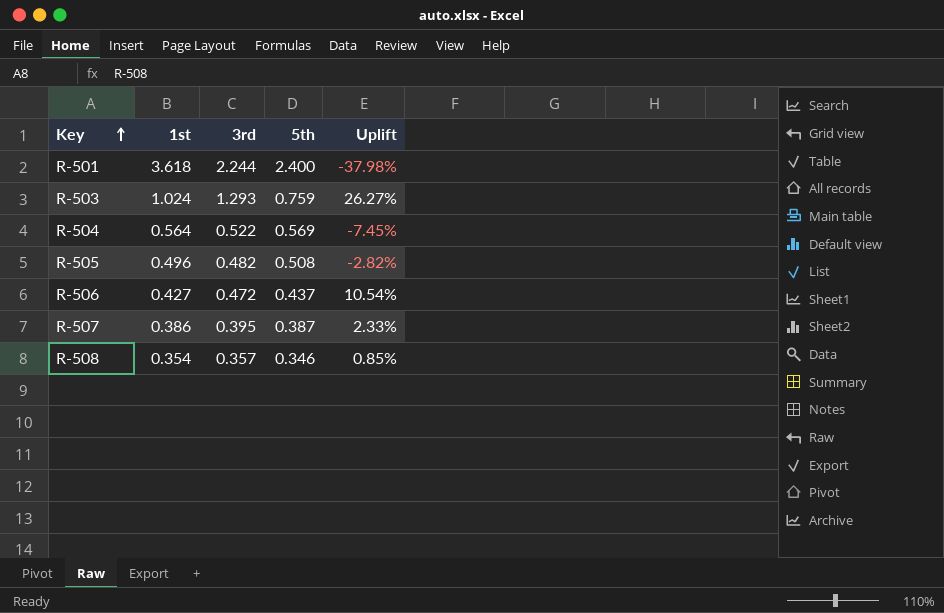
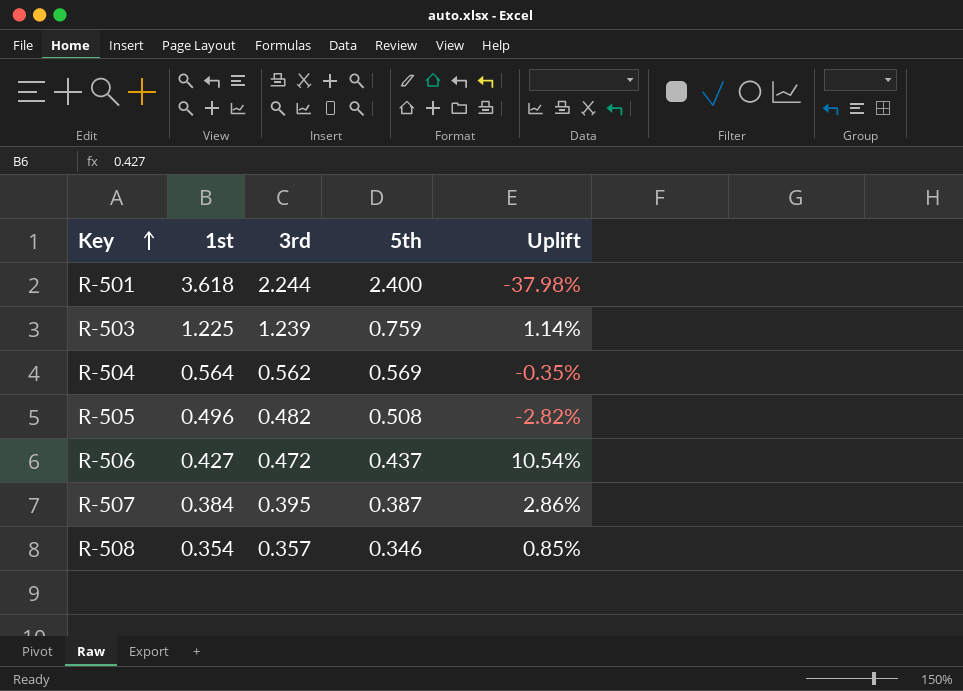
R-503 | 1st: 1.024 -> 1.225
R-503 | 3rd: 1.293 -> 1.239
R-503 | Uplift: 26.27% -> 1.14%
R-504 | 3rd: 0.522 -> 0.562
R-504 | Uplift: -7.45% -> -0.35%
R-507 | 1st: 0.386 -> 0.384
R-507 | Uplift: 2.33% -> 2.86%

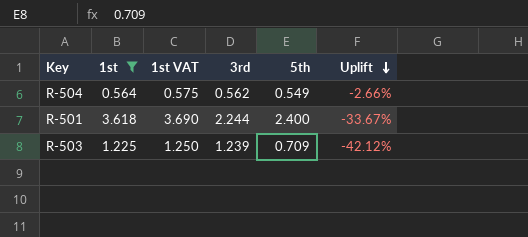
filter: none -> 1st >= 0.564
row order: Key ascending -> Uplift descending
column 1st VAT | formula: none -> [1st] * 1.02
column Uplift | formula: ([3rd] - [1st]) / [1st] -> ([5th] - [1st]) / [1st]
R-504 | 5th: 0.569 -> 0.549
R-503 | 5th: 0.759 -> 0.709

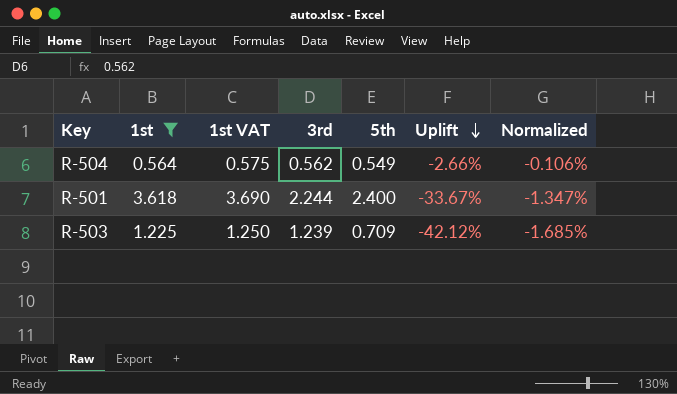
column Normalized | formula: none -> [Uplift] * 0.04

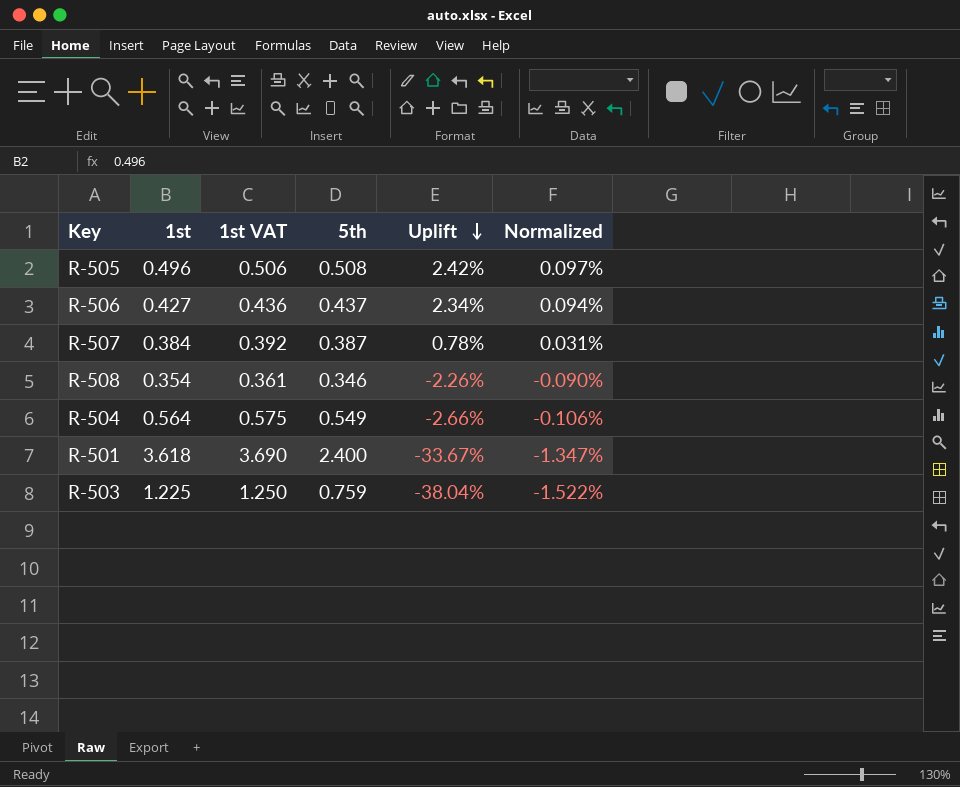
filter: 1st >= 0.564 -> none
column 3rd | position: 4 -> none
R-503 | 5th: 0.709 -> 0.759
R-503 | Uplift: -42.12% -> -38.04%
R-503 | Normalized: -1.685% -> -1.522%

